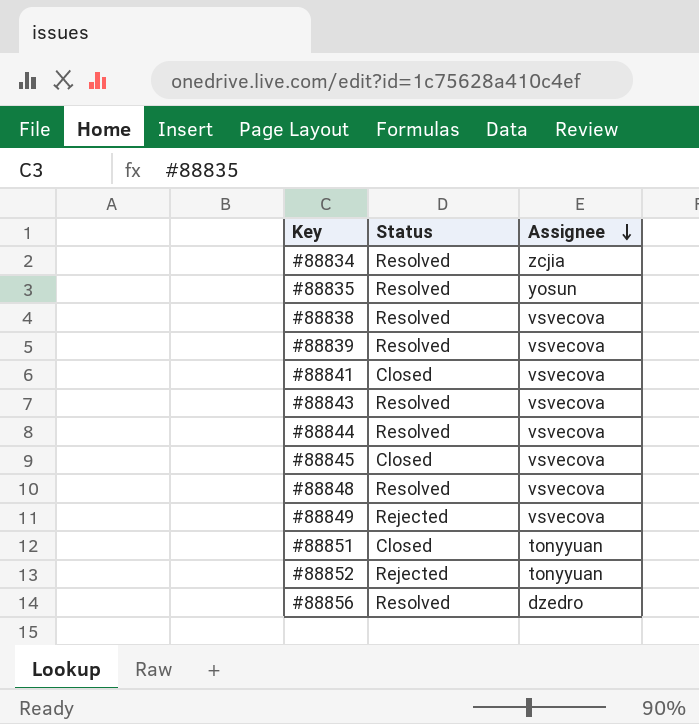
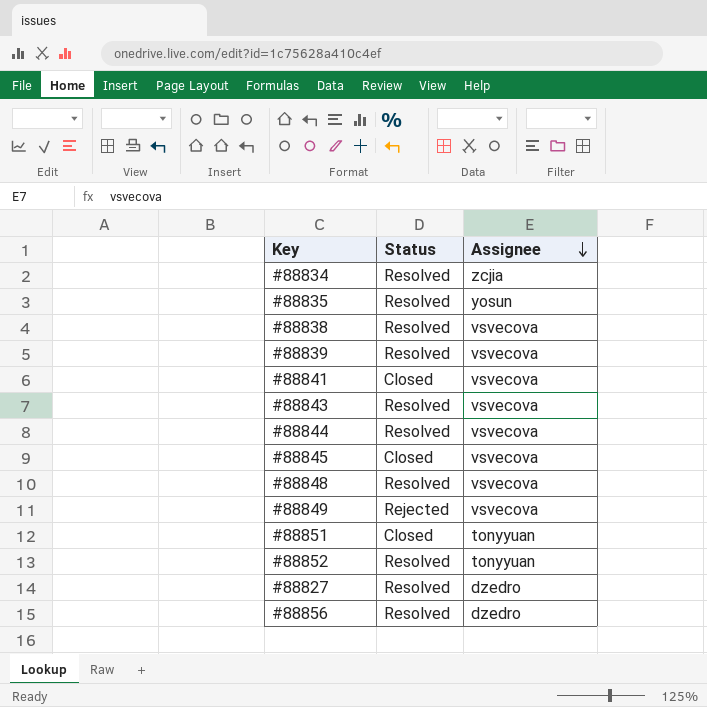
#88852 | Status: Rejected -> Resolved
row #88827: none -> Resolved | dzedro

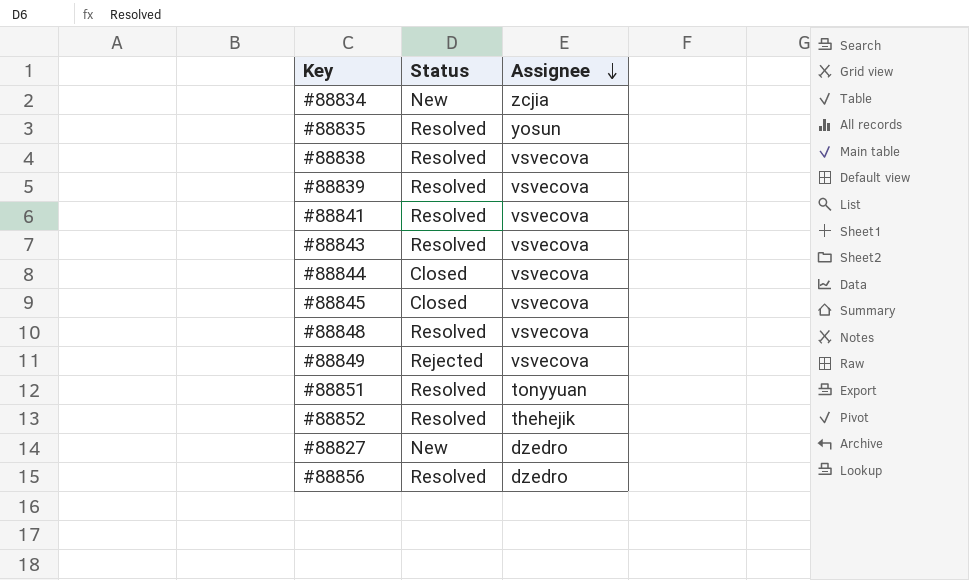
#88834 | Status: Resolved -> New
#88841 | Status: Closed -> Resolved
#88844 | Status: Resolved -> Closed
#88851 | Status: Closed -> Resolved
#88852 | Assignee: tonyyuan -> thehejik
#88827 | Status: Resolved -> New

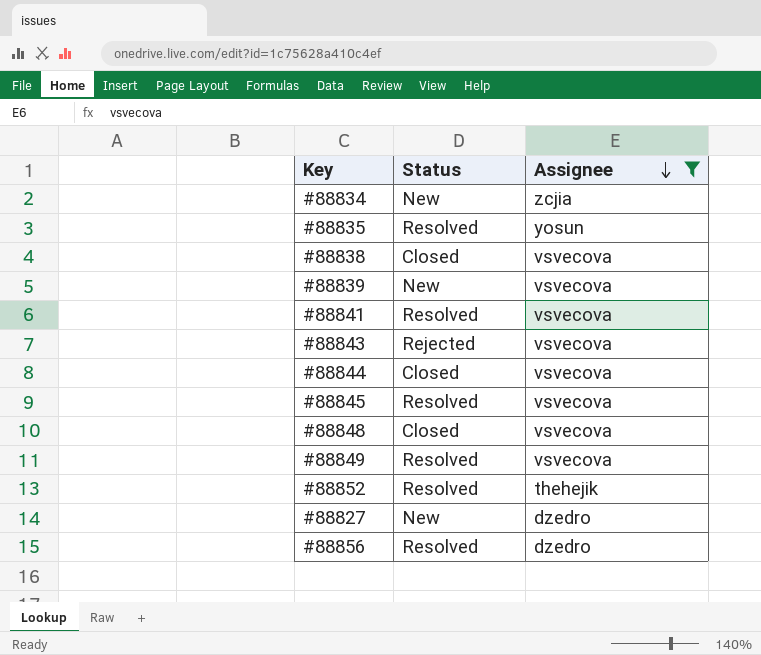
filter: none -> Assignee != tonyyuan
#88838 | Status: Resolved -> Closed
#88839 | Status: Resolved -> New
#88843 | Status: Resolved -> Rejected
#88845 | Status: Closed -> Resolved
#88848 | Status: Resolved -> Closed
#88849 | Status: Rejected -> Resolved

